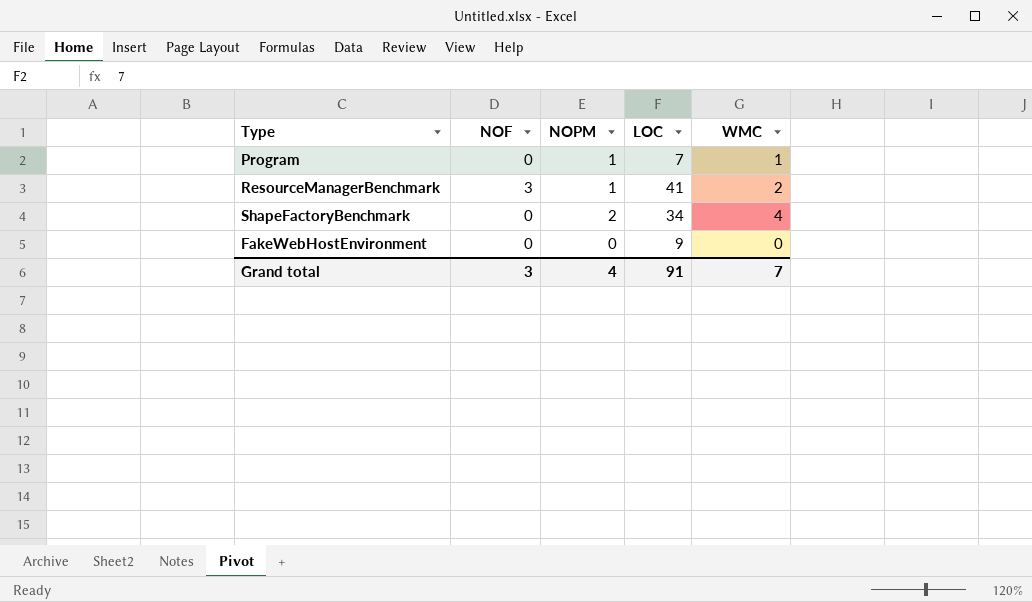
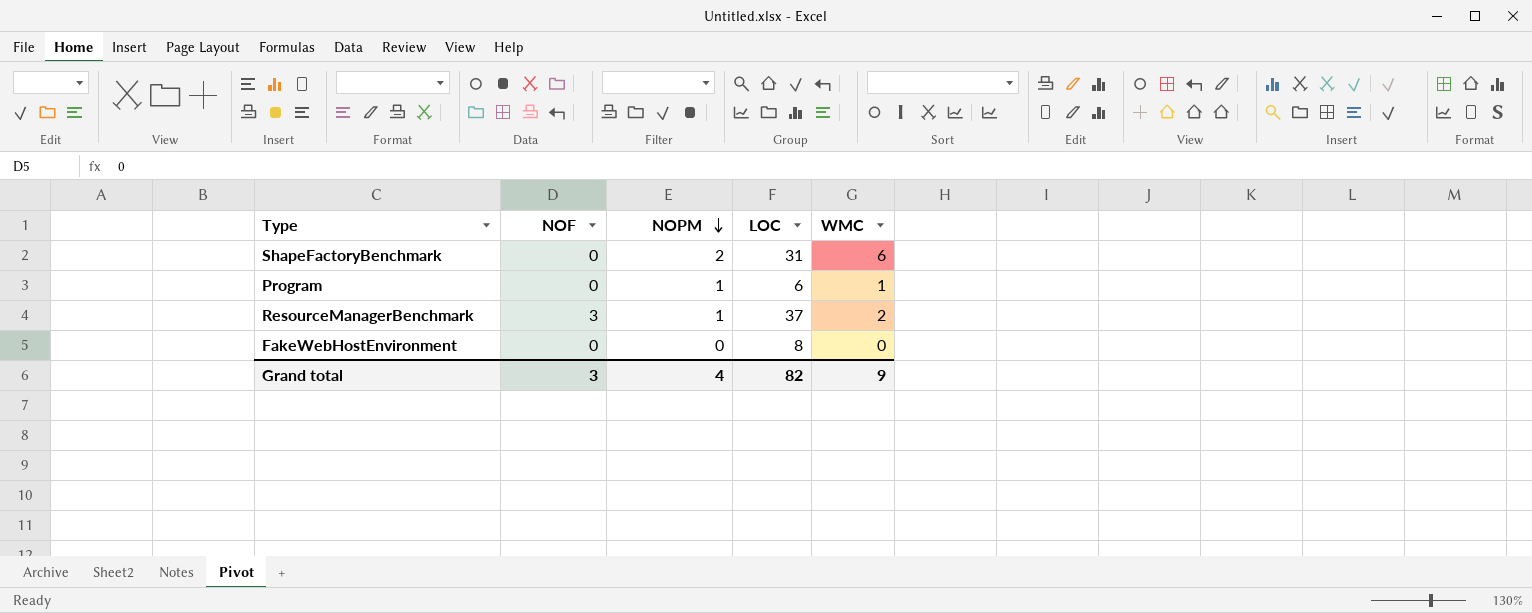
row order: none -> NOPM descending
ShapeFactoryBenchmark | LOC: 34 -> 31
ShapeFactoryBenchmark | WMC: 4 -> 6
Program | LOC: 7 -> 6
ResourceManagerBenchmark | LOC: 41 -> 37
FakeWebHostEnvironment | LOC: 9 -> 8
Grand total | LOC: 91 -> 82
Grand total | WMC: 7 -> 9

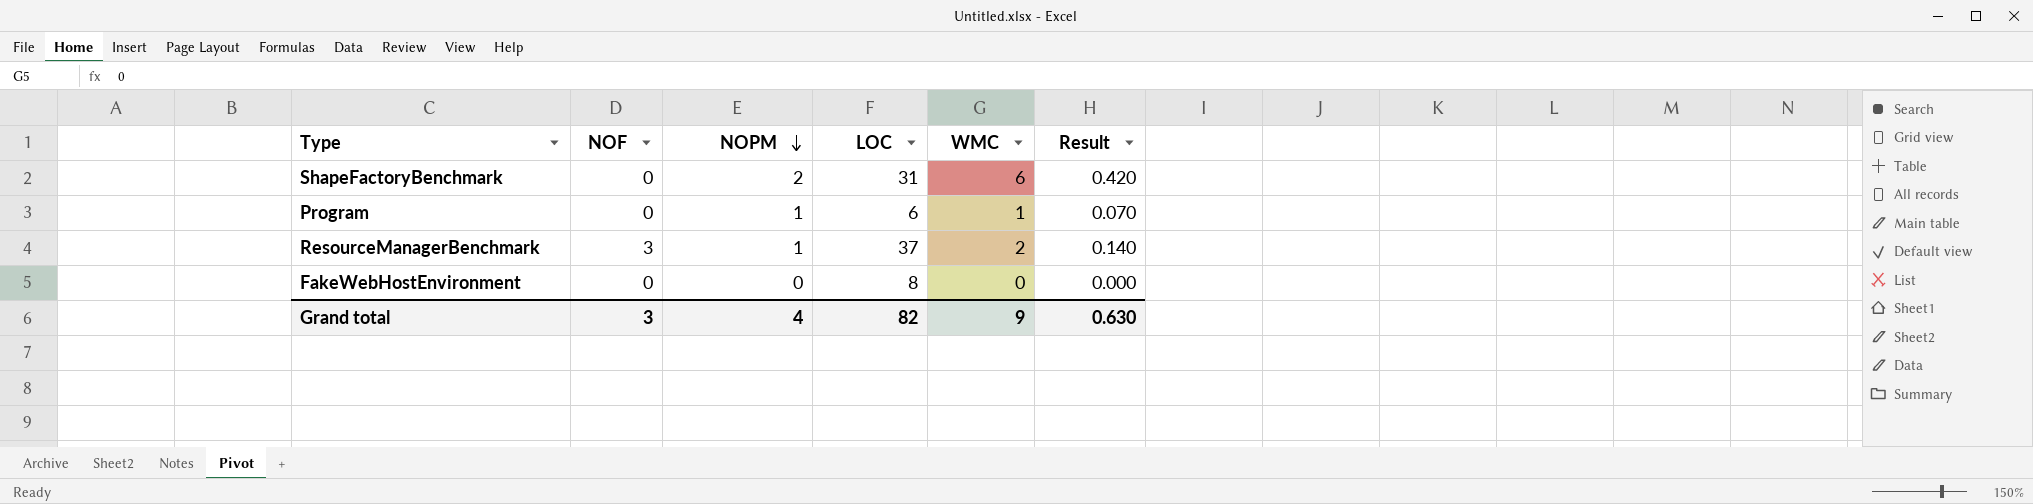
column Result | formula: none -> [WMC] * 0.07

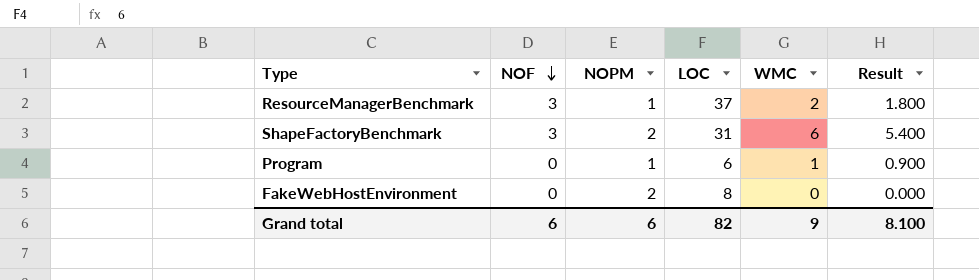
row order: NOPM descending -> NOF descending
column Result | formula: [WMC] * 0.07 -> [WMC] * 0.9
ShapeFactoryBenchmark | NOF: 0 -> 3
FakeWebHostEnvironment | NOPM: 0 -> 2
Grand total | NOF: 3 -> 6
Grand total | NOPM: 4 -> 6
Grand total | Result: 0.630 -> 8.100

